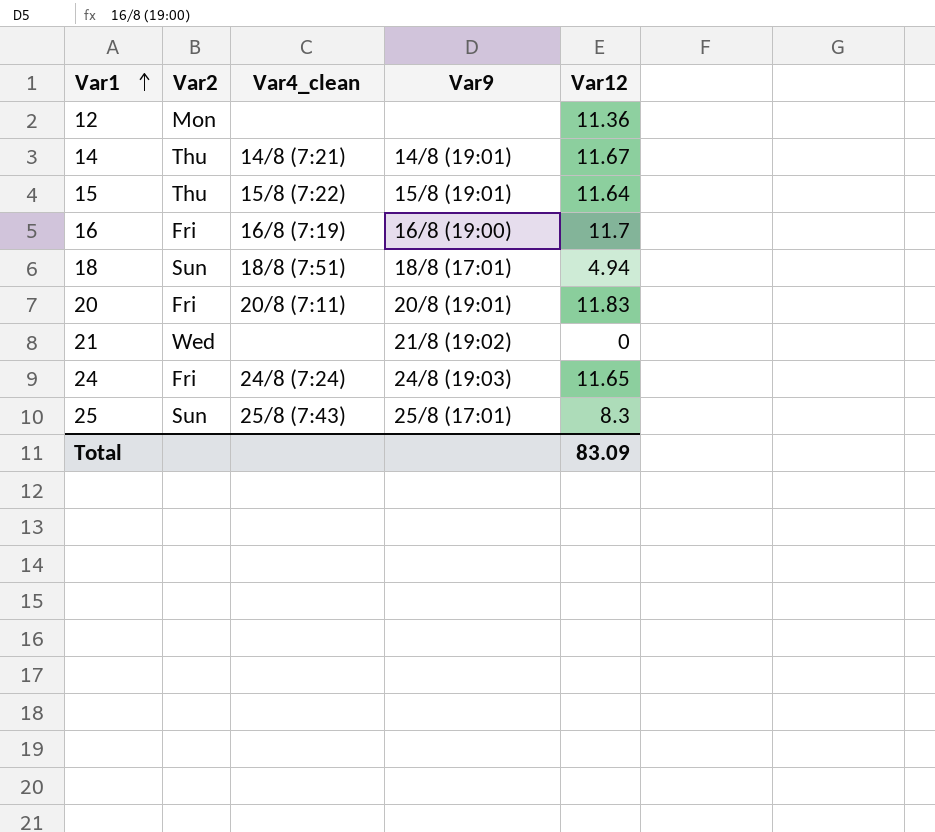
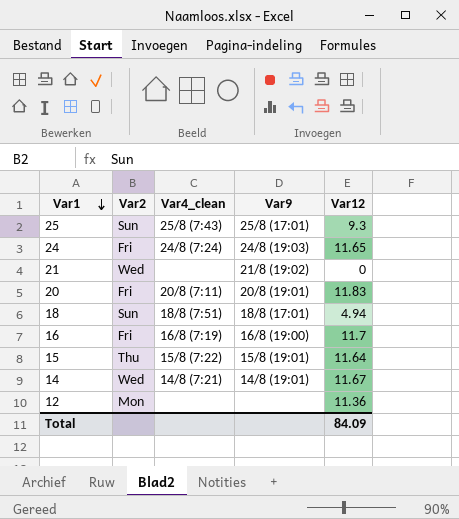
row order: Var1 ascending -> Var1 descending
25 | Var12: 8.3 -> 9.3
14 | Var2: Thu -> Wed
Total | Var12: 83.09 -> 84.09

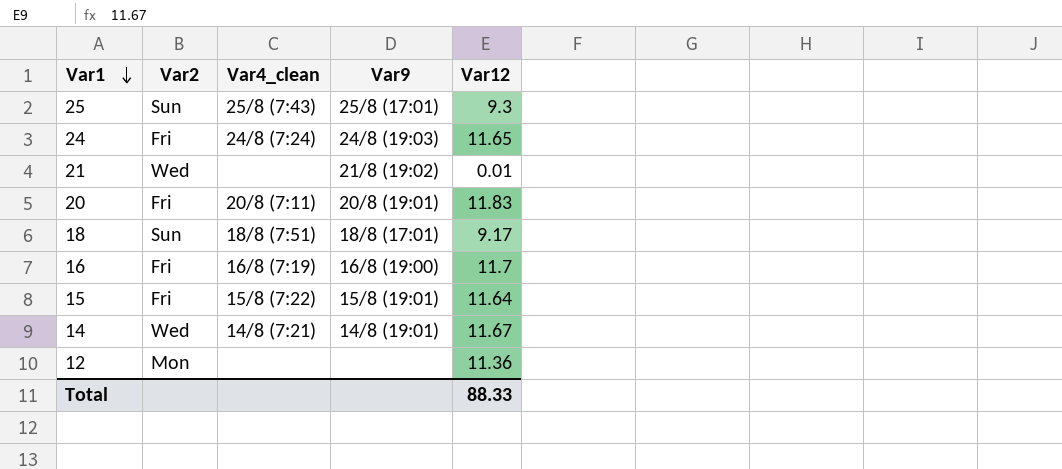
21 | Var12: 0 -> 0.01
18 | Var12: 4.94 -> 9.17
15 | Var2: Thu -> Fri
Total | Var12: 84.09 -> 88.33

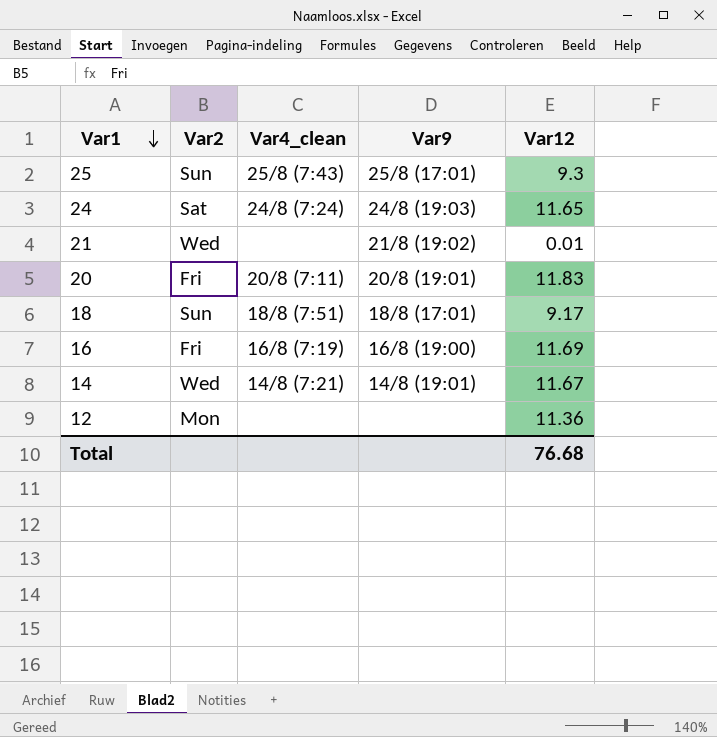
row 15: Fri | 15/8 (7:22) | 15/8 (19:01) | 11.64 -> none
24 | Var2: Fri -> Sat
16 | Var12: 11.7 -> 11.69
Total | Var12: 88.33 -> 76.68

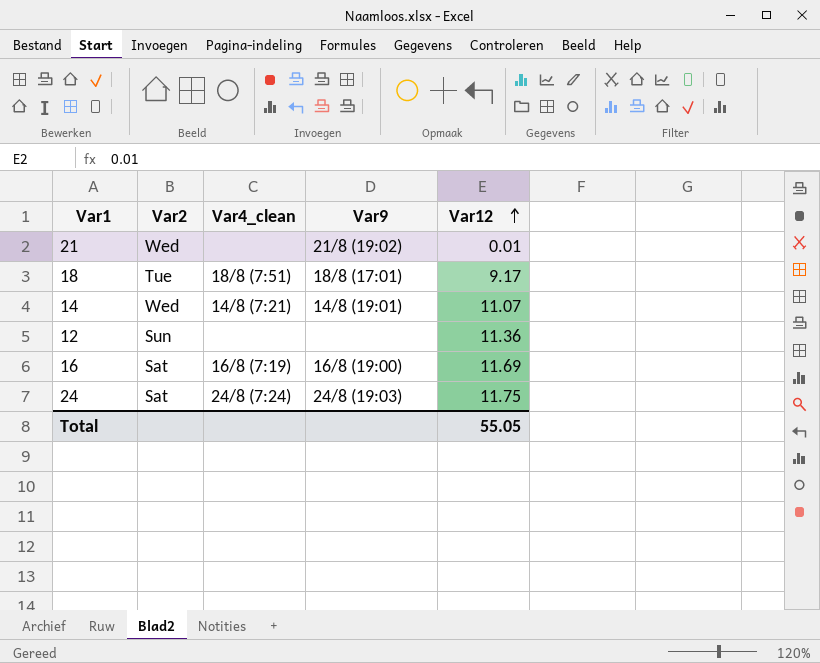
row order: Var1 descending -> Var12 ascending
row 25: Sun | 25/8 (7:43) | 25/8 (17:01) | 9.3 -> none
row 20: Fri | 20/8 (7:11) | 20/8 (19:01) | 11.83 -> none
18 | Var2: Sun -> Tue
14 | Var12: 11.67 -> 11.07
12 | Var2: Mon -> Sun
16 | Var2: Fri -> Sat
24 | Var12: 11.65 -> 11.75
Total | Var12: 76.68 -> 55.05

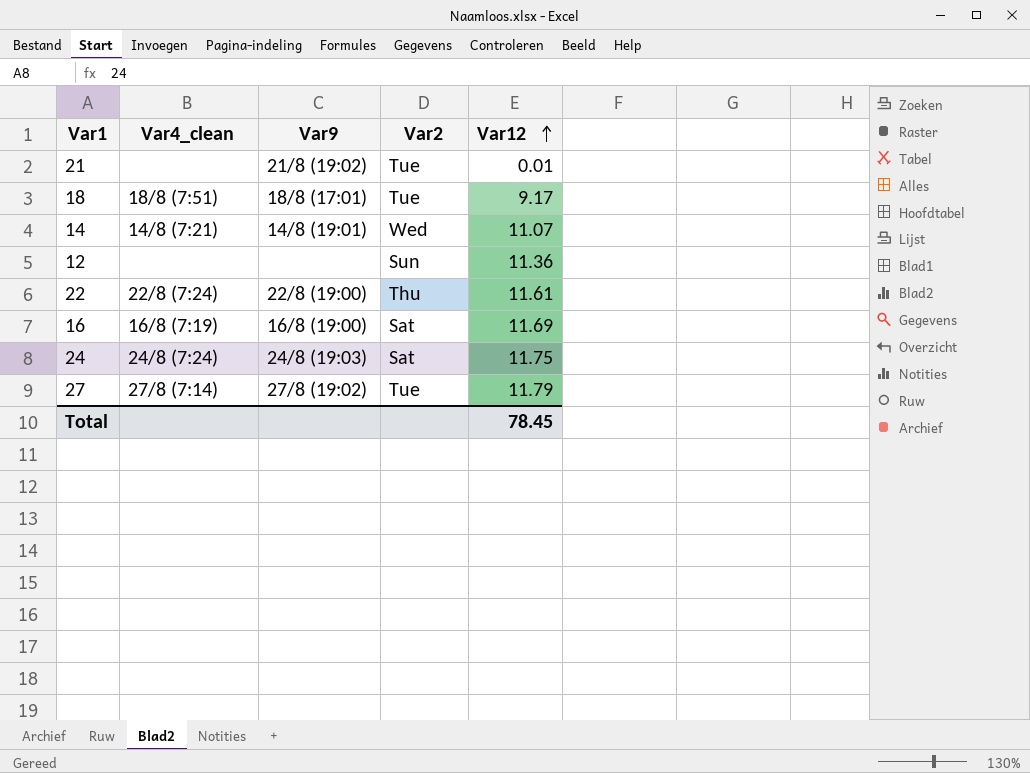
column Var2 | position: 2 -> 4
21 | Var2: Wed -> Tue
row 22: none -> 22/8 (7:24) | 22/8 (19:00) | Thu | 11.61
row 27: none -> 27/8 (7:14) | 27/8 (19:02) | Tue | 11.79
Total | Var12: 55.05 -> 78.45

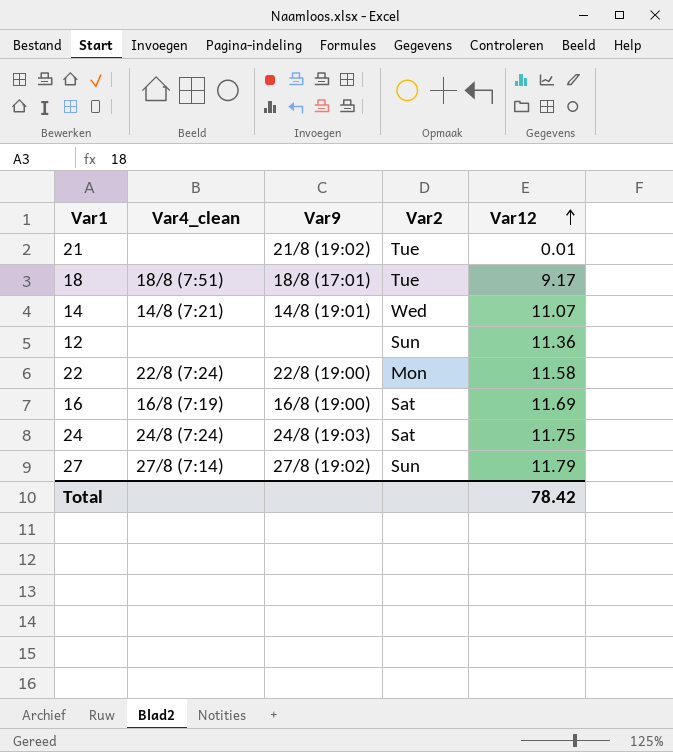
22 | Var2: Thu -> Mon
22 | Var12: 11.61 -> 11.58
27 | Var2: Tue -> Sun
Total | Var12: 78.45 -> 78.42

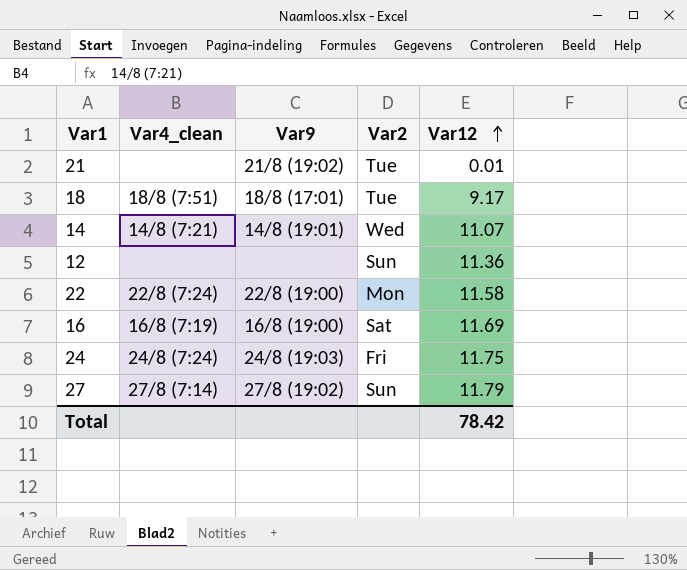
24 | Var2: Sat -> Fri

